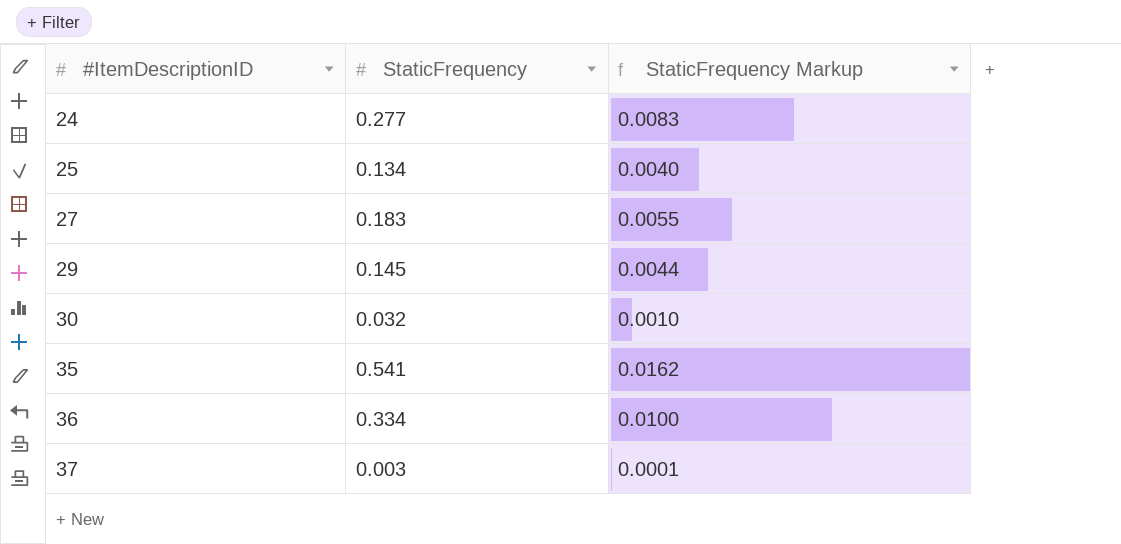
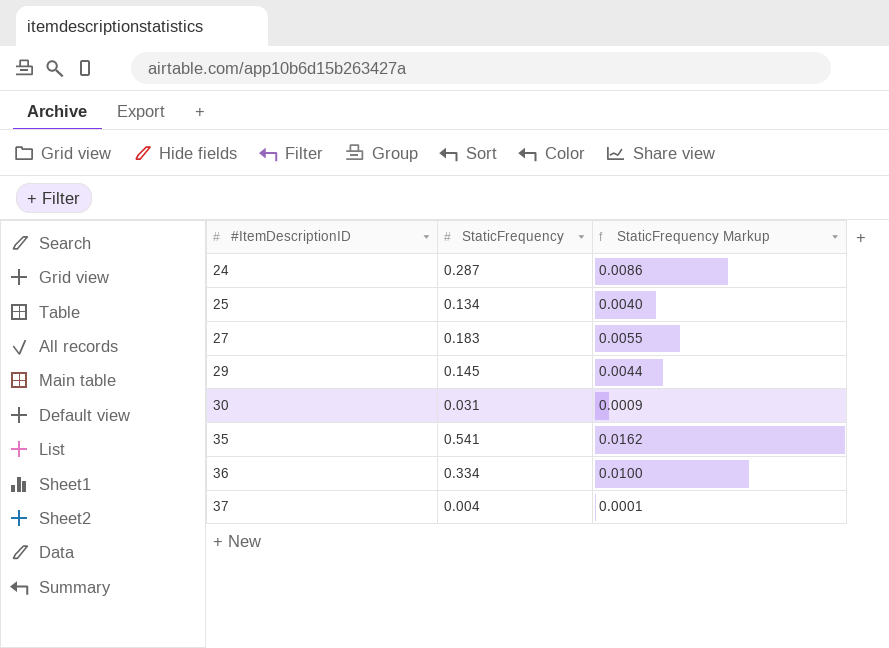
24 | StaticFrequency: 0.277 -> 0.287
24 | StaticFrequency Markup: 0.0083 -> 0.0086
30 | StaticFrequency: 0.032 -> 0.031
30 | StaticFrequency Markup: 0.0010 -> 0.0009
37 | StaticFrequency: 0.003 -> 0.004

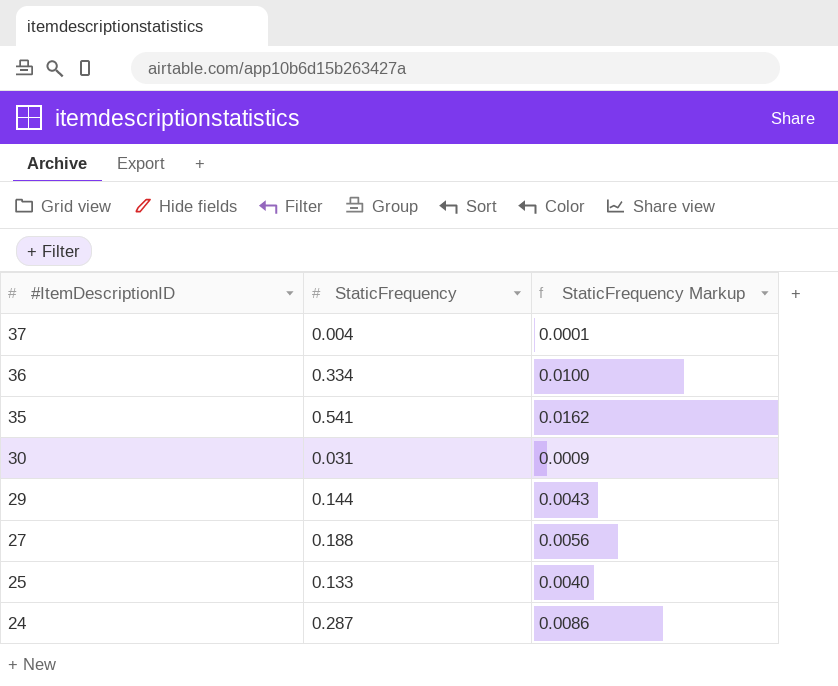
row order: #ItemDescriptionID ascending -> #ItemDescriptionID descending
29 | StaticFrequency: 0.145 -> 0.144
29 | StaticFrequency Markup: 0.0044 -> 0.0043
27 | StaticFrequency: 0.183 -> 0.188
27 | StaticFrequency Markup: 0.0055 -> 0.0056
25 | StaticFrequency: 0.134 -> 0.133

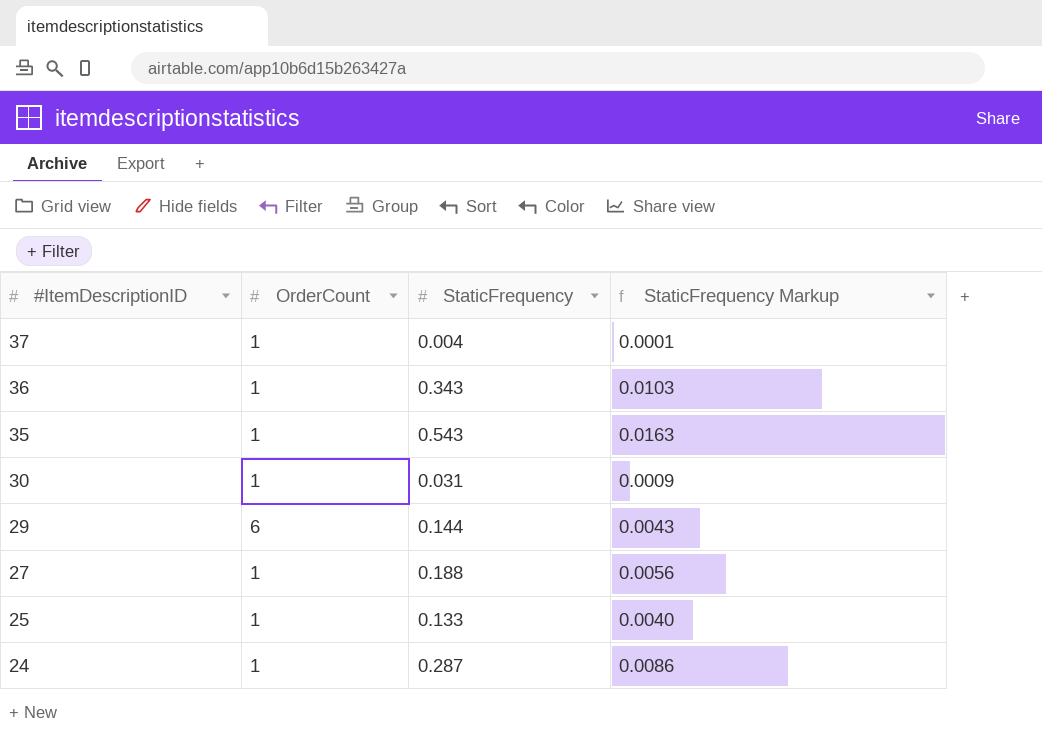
column OrderCount | position: none -> 2
36 | StaticFrequency: 0.334 -> 0.343
36 | StaticFrequency Markup: 0.0100 -> 0.0103
35 | StaticFrequency: 0.541 -> 0.543
35 | StaticFrequency Markup: 0.0162 -> 0.0163

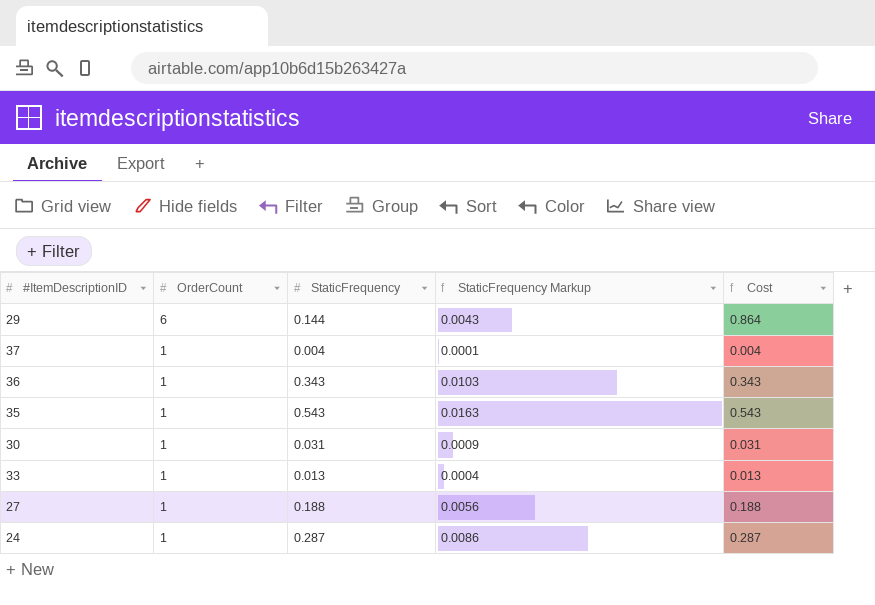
row order: #ItemDescriptionID descending -> OrderCount descending
column Cost | formula: none -> [OrderCount] * [StaticFrequency]
row 25: 1 | 0.133 | 0.0040 -> none
row 33: none -> 1 | 0.013 | 0.0004 | 0.013

